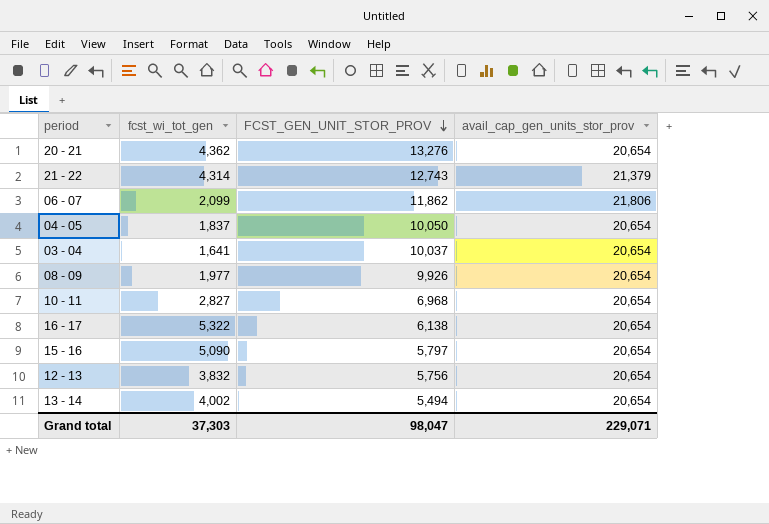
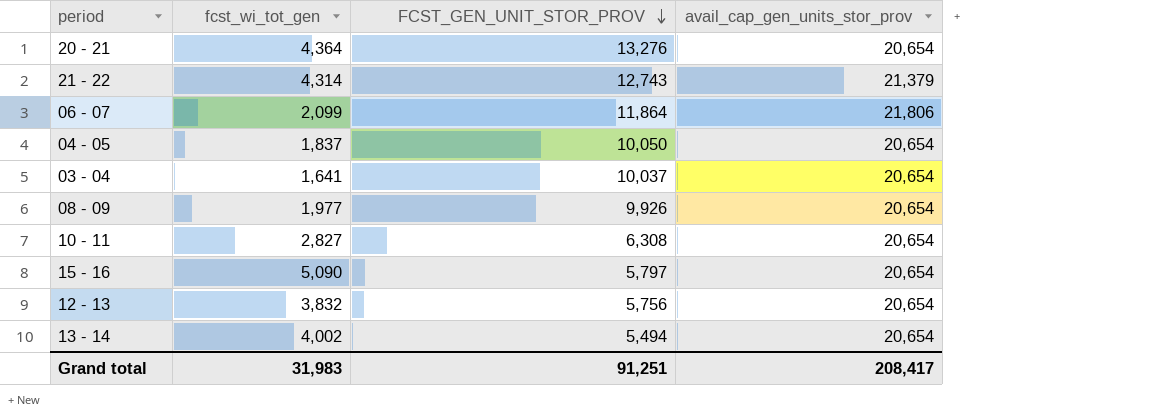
row 16 - 17: 5,322 | 6,138 | 20,654 -> none
20 - 21 | fcst_wi_tot_gen: 4,362 -> 4,364
06 - 07 | FCST_GEN_UNIT_STOR_PROV: 11,862 -> 11,864
10 - 11 | FCST_GEN_UNIT_STOR_PROV: 6,968 -> 6,308
Grand total | fcst_wi_tot_gen: 37,303 -> 31,983
Grand total | FCST_GEN_UNIT_STOR_PROV: 98,047 -> 91,251
Grand total | avail_cap_gen_units_stor_prov: 229,071 -> 208,417

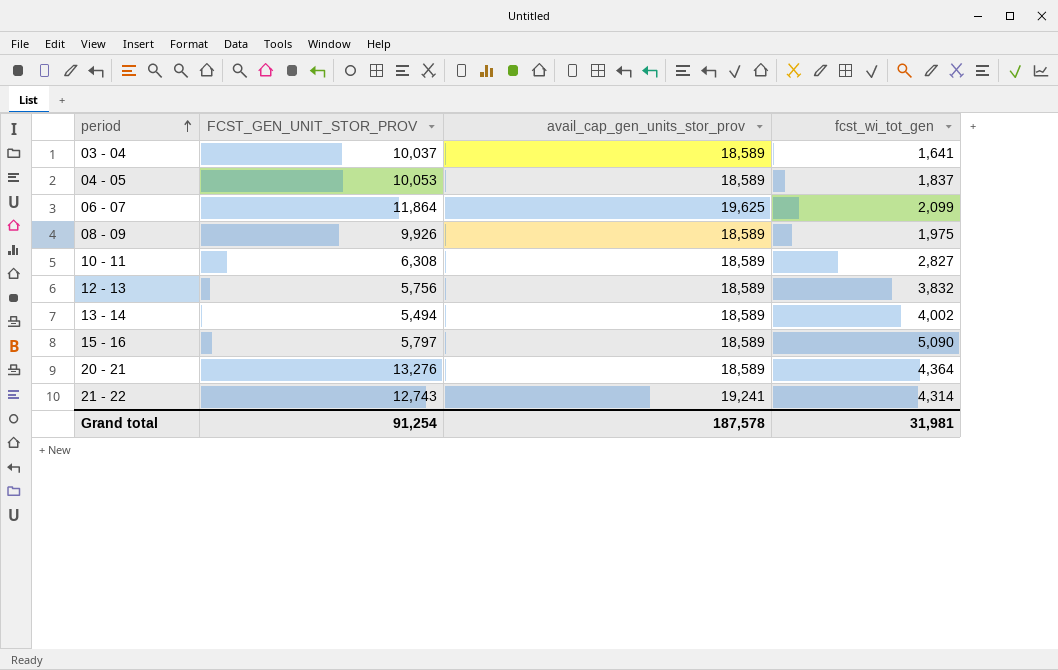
row order: FCST_GEN_UNIT_STOR_PROV descending -> period ascending
column fcst_wi_tot_gen | position: 2 -> 4
03 - 04 | avail_cap_gen_units_stor_prov: 20,654 -> 18,589
04 - 05 | FCST_GEN_UNIT_STOR_PROV: 10,050 -> 10,053
04 - 05 | avail_cap_gen_units_stor_prov: 20,654 -> 18,589
06 - 07 | avail_cap_gen_units_stor_prov: 21,806 -> 19,625
08 - 09 | avail_cap_gen_units_stor_prov: 20,654 -> 18,589
08 - 09 | fcst_wi_tot_gen: 1,977 -> 1,975
10 - 11 | avail_cap_gen_units_stor_prov: 20,654 -> 18,589
12 - 13 | avail_cap_gen_units_stor_prov: 20,654 -> 18,589
13 - 14 | avail_cap_gen_units_stor_prov: 20,654 -> 18,589
15 - 16 | avail_cap_gen_units_stor_prov: 20,654 -> 18,589
20 - 21 | avail_cap_gen_units_stor_prov: 20,654 -> 18,589
21 - 22 | avail_cap_gen_units_stor_prov: 21,379 -> 19,241
Grand total | FCST_GEN_UNIT_STOR_PROV: 91,251 -> 91,254
Grand total | avail_cap_gen_units_stor_prov: 208,417 -> 187,578
Grand total | fcst_wi_tot_gen: 31,983 -> 31,981

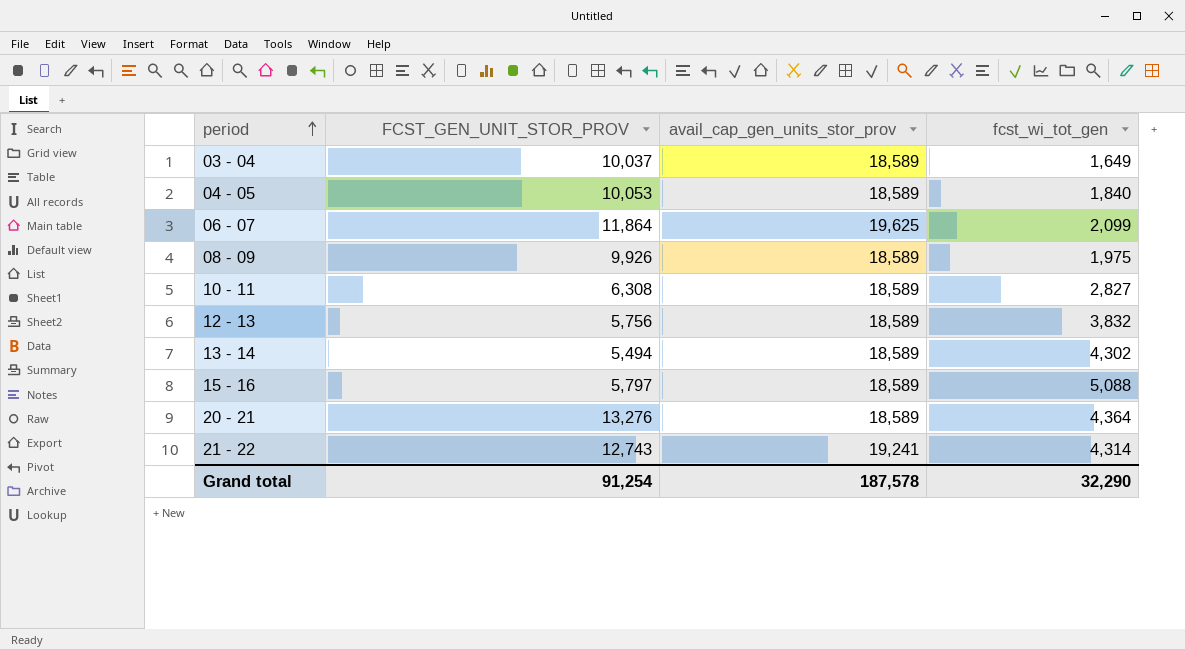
03 - 04 | fcst_wi_tot_gen: 1,641 -> 1,649
04 - 05 | fcst_wi_tot_gen: 1,837 -> 1,840
13 - 14 | fcst_wi_tot_gen: 4,002 -> 4,302
15 - 16 | fcst_wi_tot_gen: 5,090 -> 5,088
Grand total | fcst_wi_tot_gen: 31,981 -> 32,290

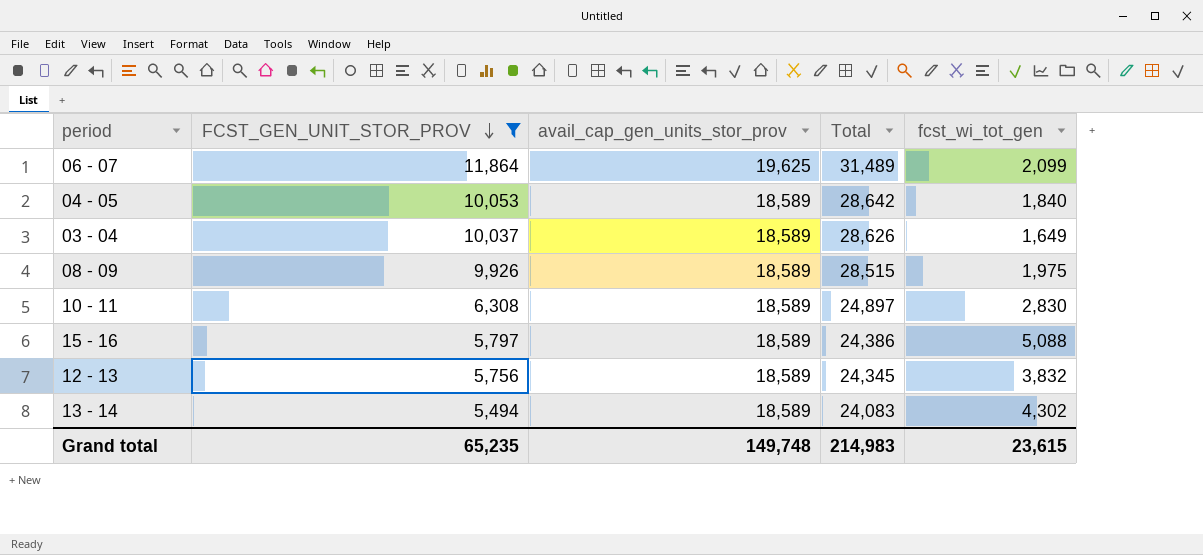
filter: none -> FCST_GEN_UNIT_STOR_PROV <= 11,864
row order: period ascending -> FCST_GEN_UNIT_STOR_PROV descending
column Total | formula: none -> [FCST_GEN_UNIT_STOR_PROV] + [avail_cap_gen_units_stor_prov]
10 - 11 | fcst_wi_tot_gen: 2,827 -> 2,830
Grand total | FCST_GEN_UNIT_STOR_PROV: 91,254 -> 65,235
Grand total | avail_cap_gen_units_stor_prov: 187,578 -> 149,748
Grand total | fcst_wi_tot_gen: 32,290 -> 23,615

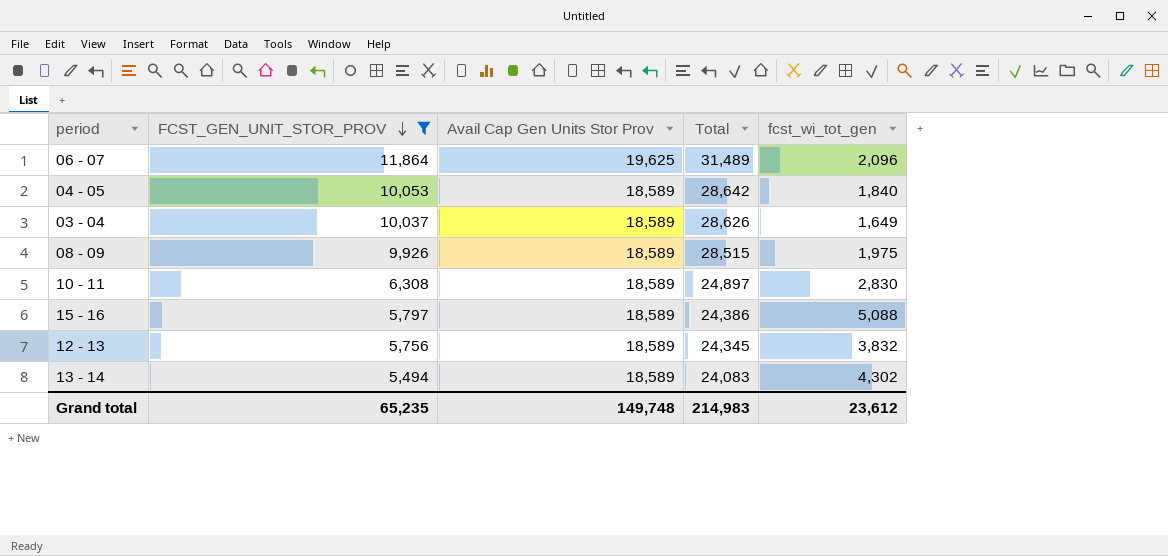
column name: avail_cap_gen_units_stor_prov -> Avail Cap Gen Units Stor Prov
06 - 07 | fcst_wi_tot_gen: 2,099 -> 2,096
Grand total | fcst_wi_tot_gen: 23,615 -> 23,612

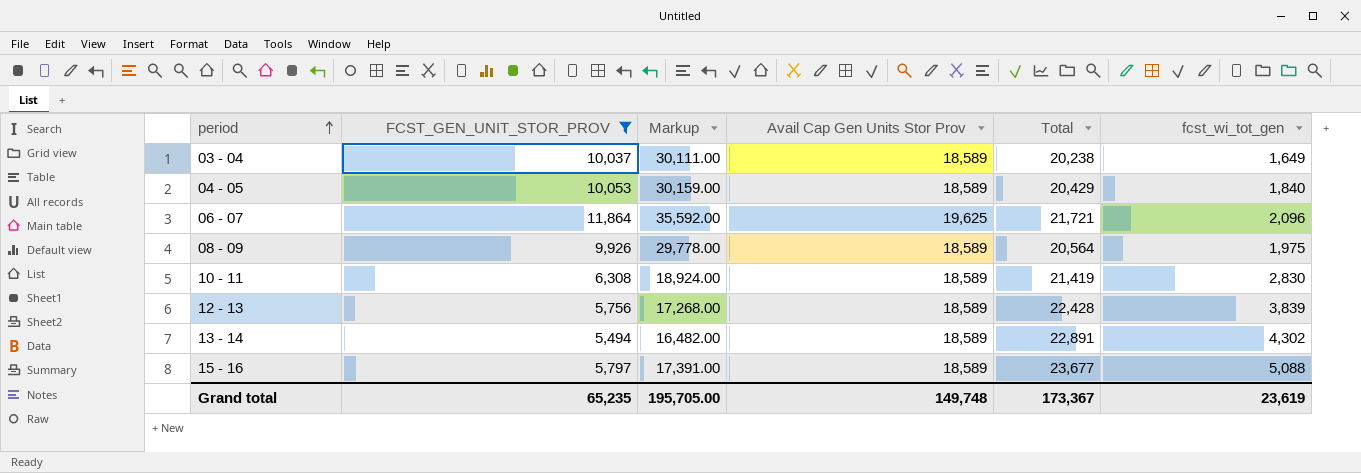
row order: FCST_GEN_UNIT_STOR_PROV descending -> period ascending
column Markup | formula: none -> [FCST_GEN_UNIT_STOR_PROV] * 3
column Total | formula: [FCST_GEN_UNIT_STOR_PROV] + [Avail Cap Gen Units Stor Prov] -> [Avail Cap Gen Units Stor Prov] + [fcst_wi_tot_gen]
12 - 13 | fcst_wi_tot_gen: 3,832 -> 3,839
Grand total | Total: 214,983 -> 173,367
Grand total | fcst_wi_tot_gen: 23,612 -> 23,619

